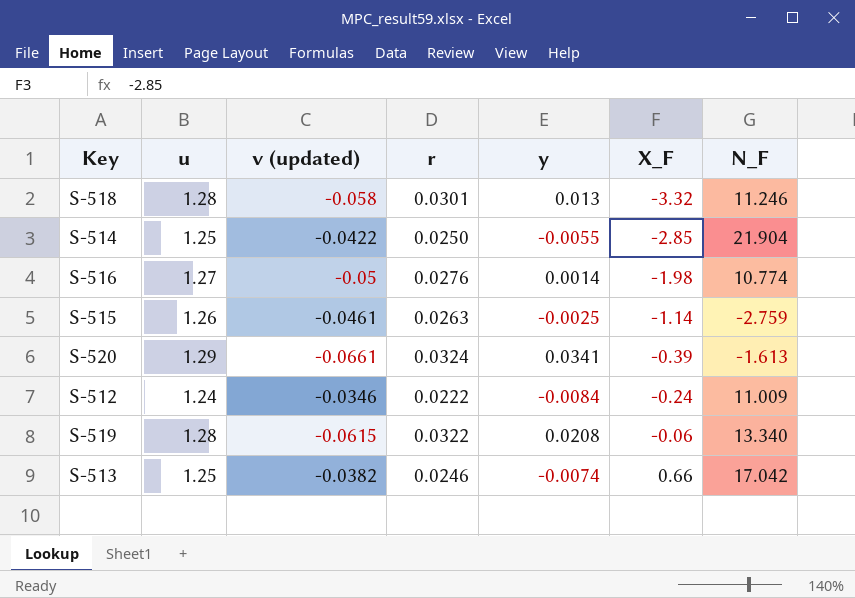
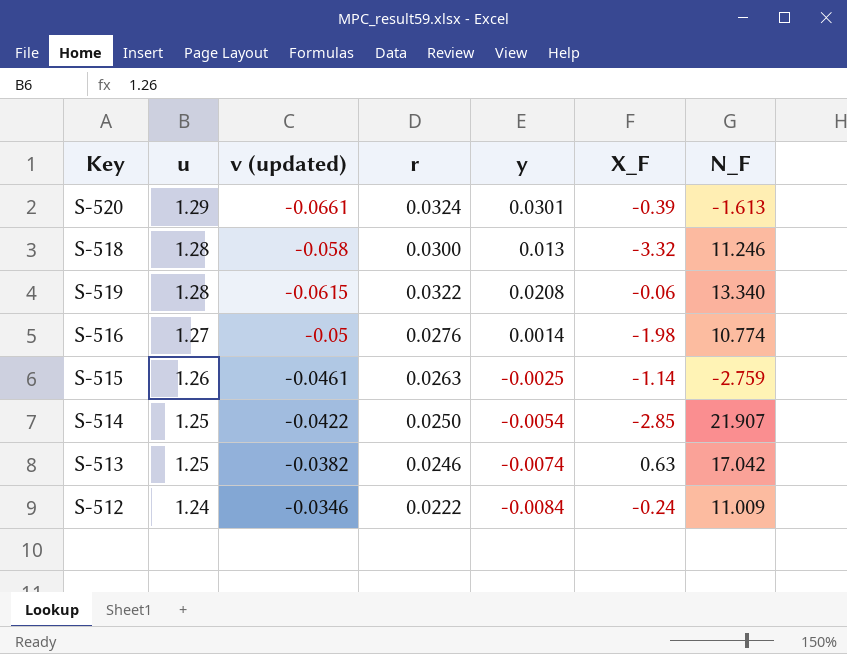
row order: X_F ascending -> u descending
S-520 | y: 0.0341 -> 0.0301
S-518 | r: 0.0301 -> 0.0300
S-514 | y: -0.0055 -> -0.0054
S-514 | N_F: 21.904 -> 21.907
S-513 | X_F: 0.66 -> 0.63

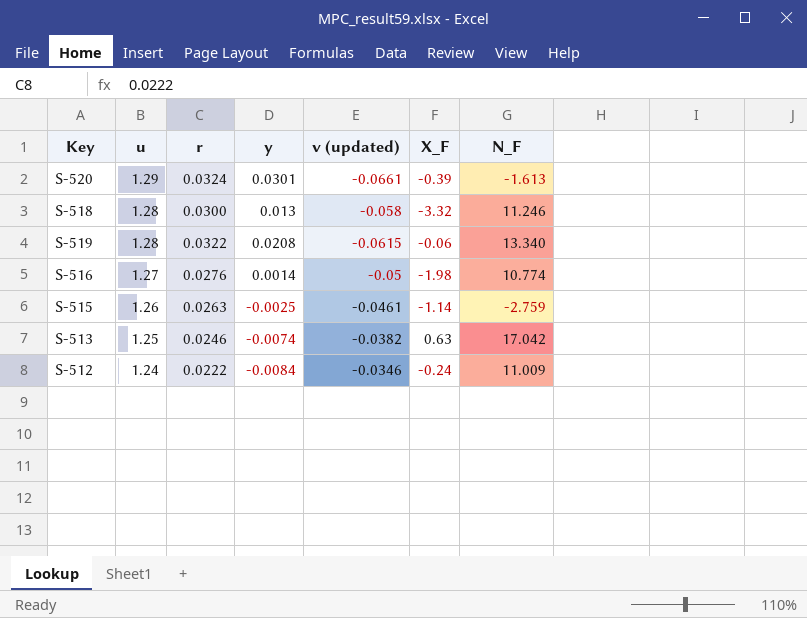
column v (updated) | position: 3 -> 5
row S-514: 1.25 | -0.0422 | 0.0250 | -0.0054 | -2.85 | 21.907 -> none

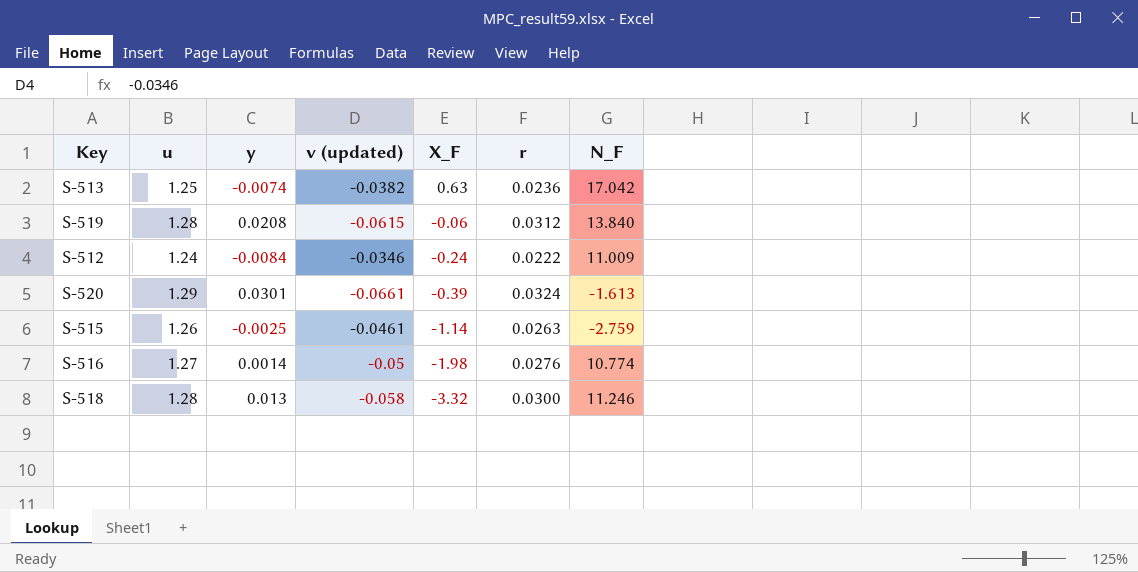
row order: u descending -> X_F descending
column r | position: 3 -> 6
S-513 | r: 0.0246 -> 0.0236
S-519 | r: 0.0322 -> 0.0312
S-519 | N_F: 13.340 -> 13.840

